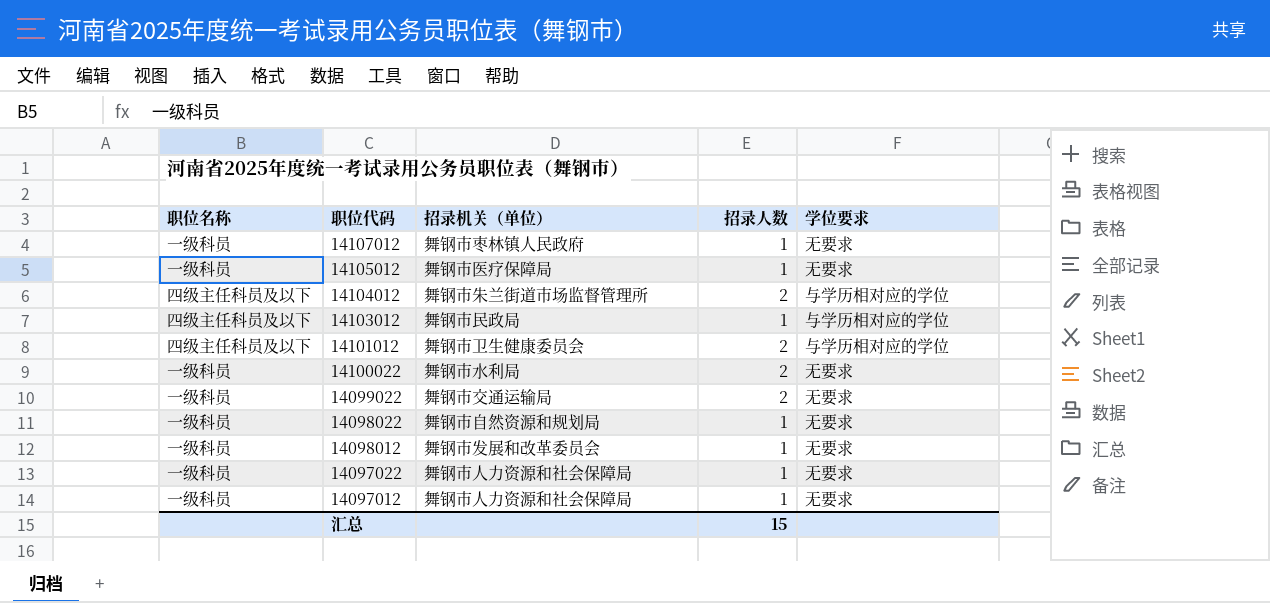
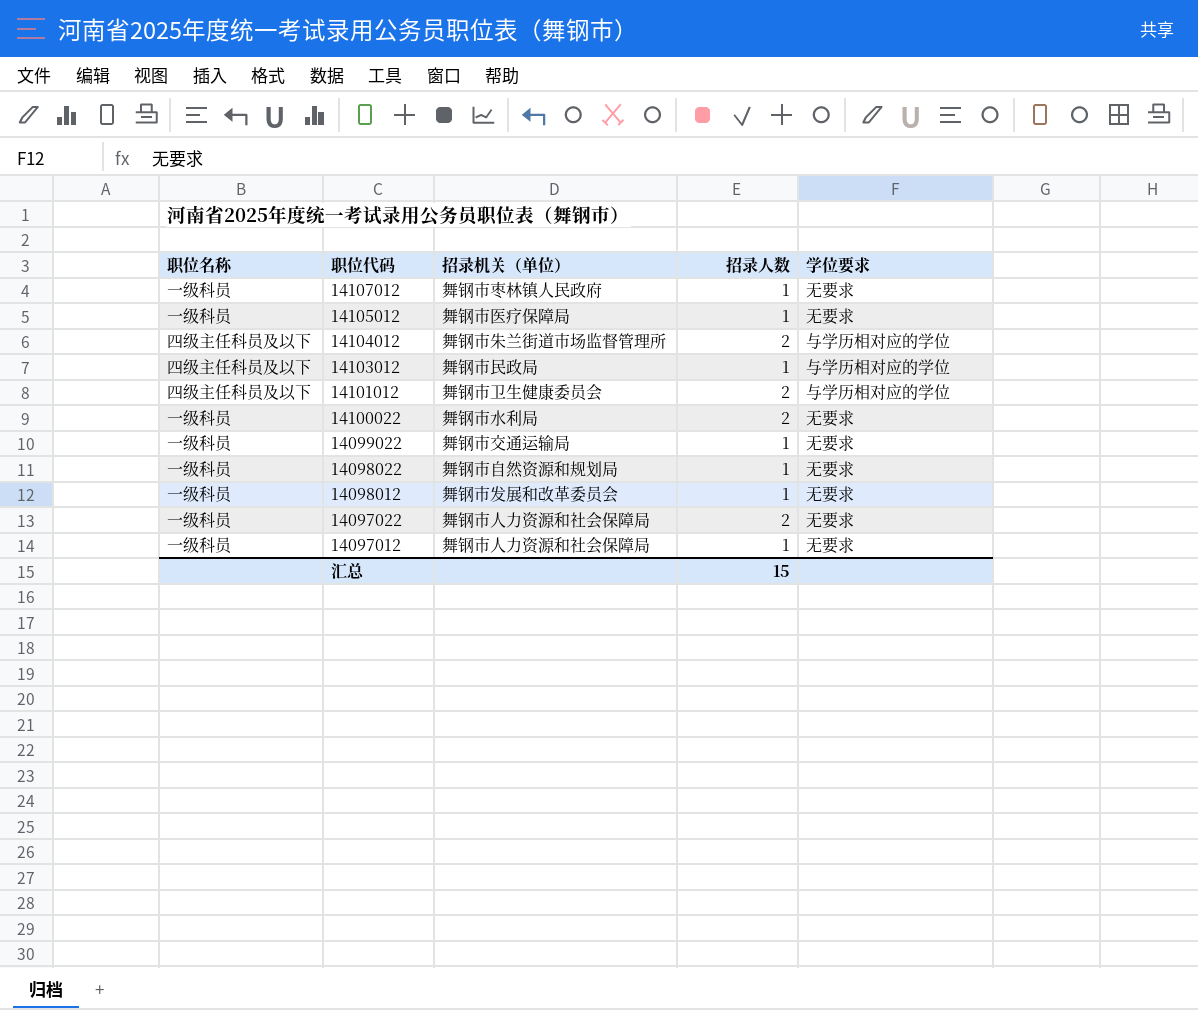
14099022 | 招录人数: 2 -> 1
14097022 | 招录人数: 1 -> 2

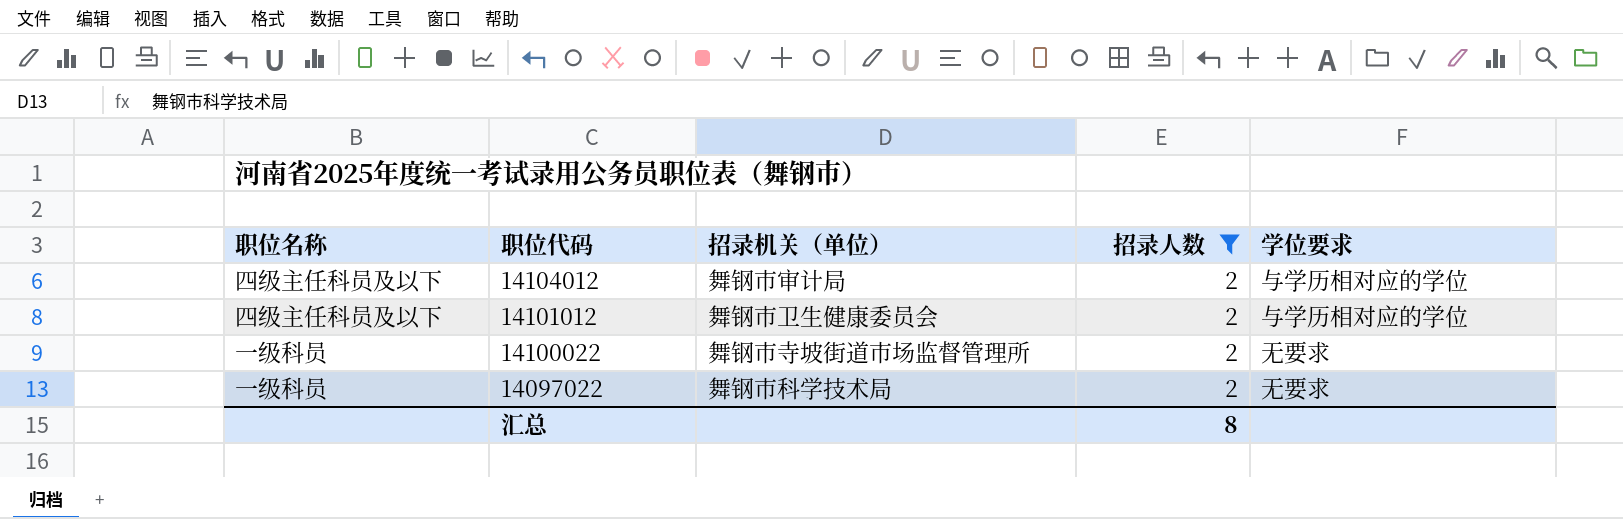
filter: none -> 招录人数 = 2
14104012 | 招录机关（单位）: 舞钢市朱兰街道市场监督管理所 -> 舞钢市审计局
14100022 | 招录机关（单位）: 舞钢市水利局 -> 舞钢市寺坡街道市场监督管理所
14097022 | 招录机关（单位）: 舞钢市人力资源和社会保障局 -> 舞钢市科学技术局
汇总 | 招录人数: 15 -> 8

